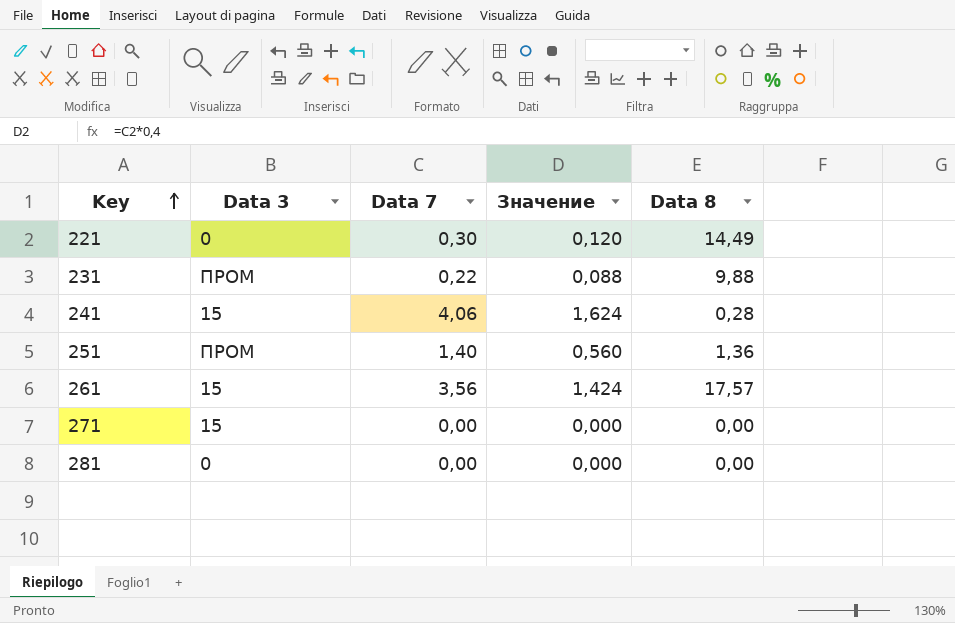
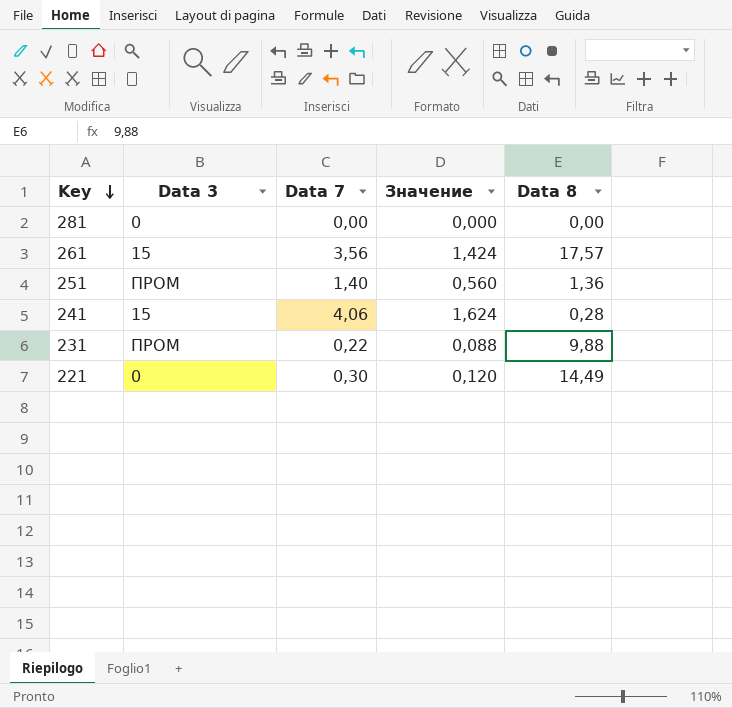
row order: Key ascending -> Key descending
row 271: 15 | 0,00 | 0,000 | 0,00 -> none

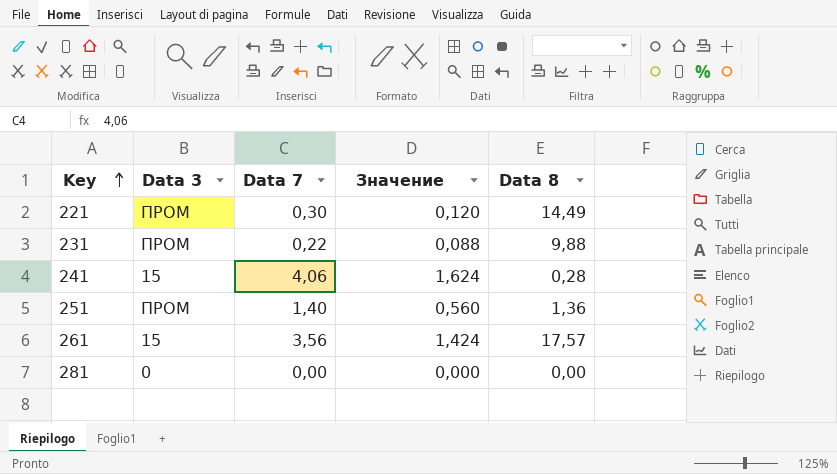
row order: Key descending -> Key ascending
221 | Data 3: 0 -> ПРОМ

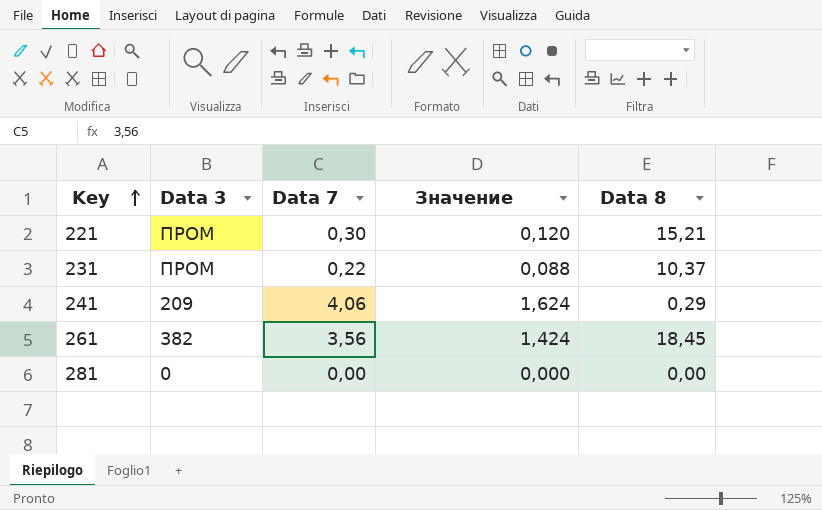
row 251: ПРОМ | 1,40 | 0,560 | 1,36 -> none
221 | Data 8: 14,49 -> 15,21
231 | Data 8: 9,88 -> 10,37
241 | Data 3: 15 -> 209
241 | Data 8: 0,28 -> 0,29
261 | Data 3: 15 -> 382
261 | Data 8: 17,57 -> 18,45

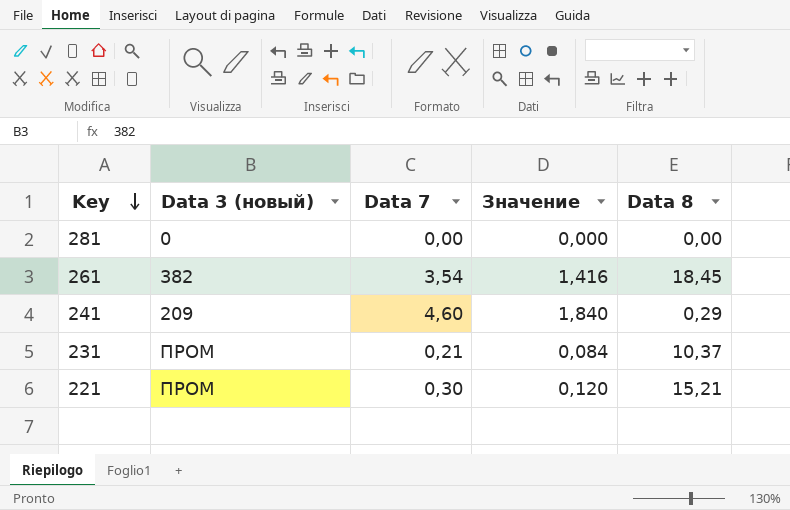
row order: Key ascending -> Key descending
column name: Data 3 -> Data 3 (новый)
261 | Data 7: 3,56 -> 3,54
261 | Значение: 1,424 -> 1,416
241 | Data 7: 4,06 -> 4,60
241 | Значение: 1,624 -> 1,840
231 | Data 7: 0,22 -> 0,21
231 | Значение: 0,088 -> 0,084

